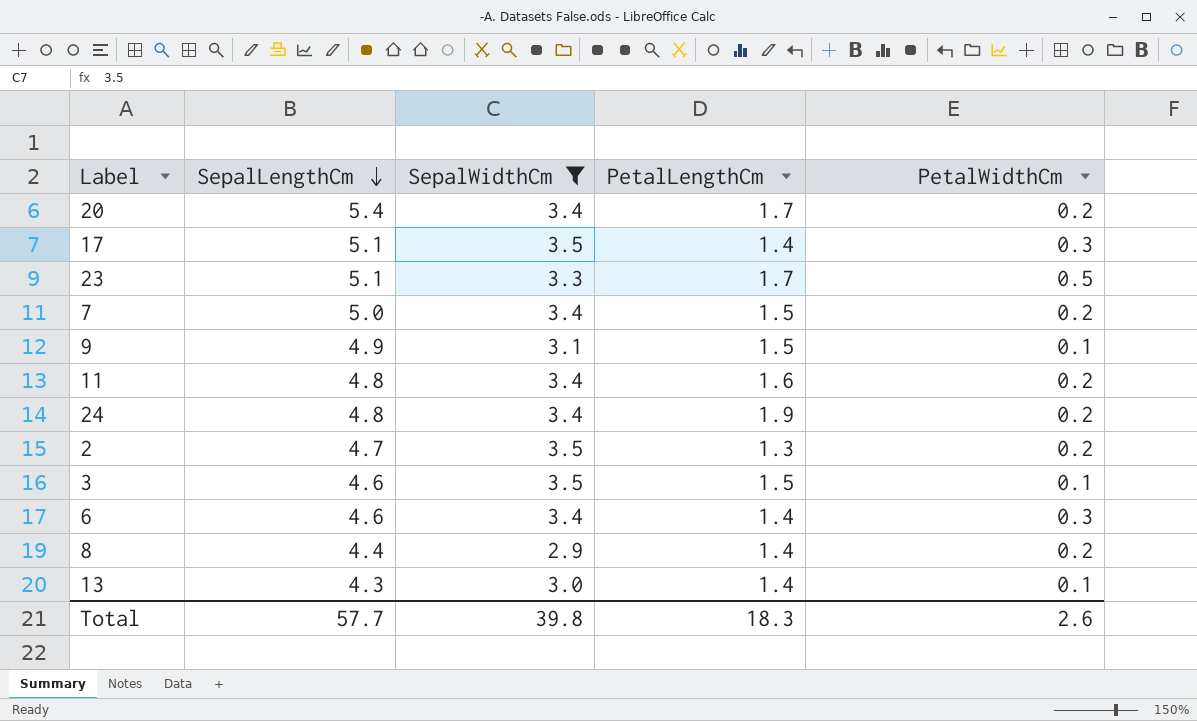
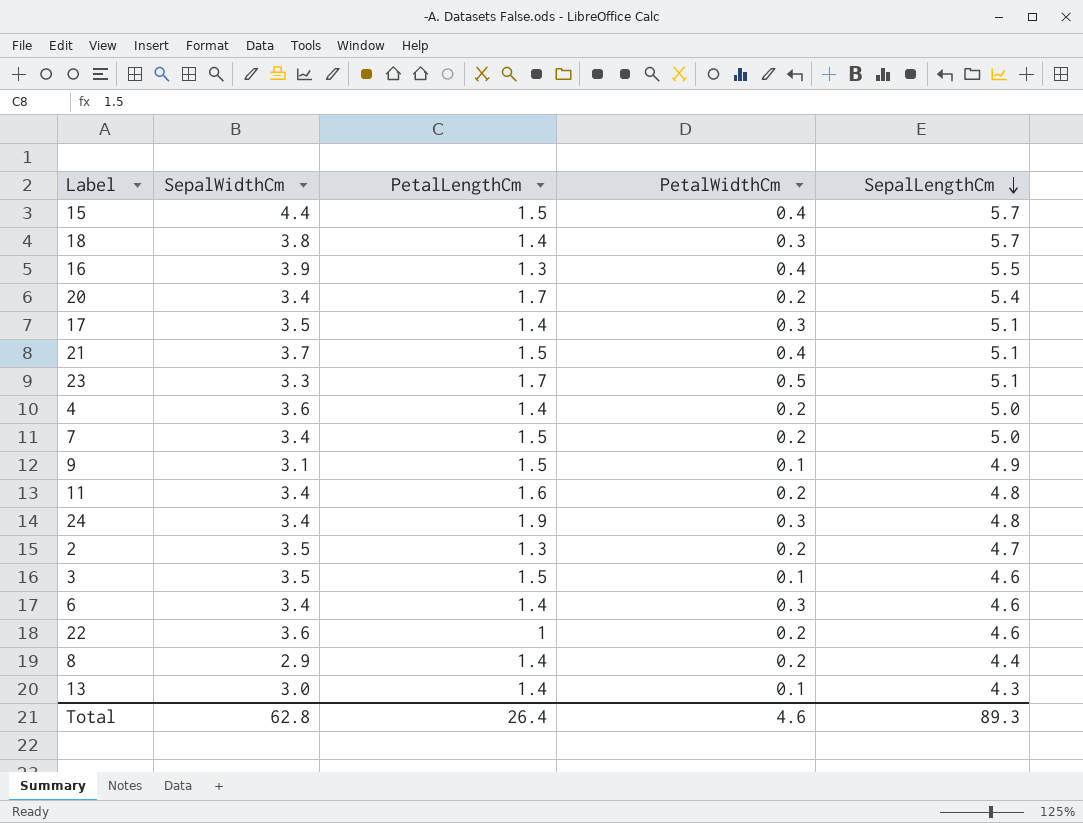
filter: SepalWidthCm <= 3.5 -> none
column SepalLengthCm | position: 2 -> 5
24 | PetalWidthCm: 0.2 -> 0.3
Total | SepalWidthCm: 39.8 -> 62.8
Total | PetalLengthCm: 18.3 -> 26.4
Total | PetalWidthCm: 2.6 -> 4.6
Total | SepalLengthCm: 57.7 -> 89.3

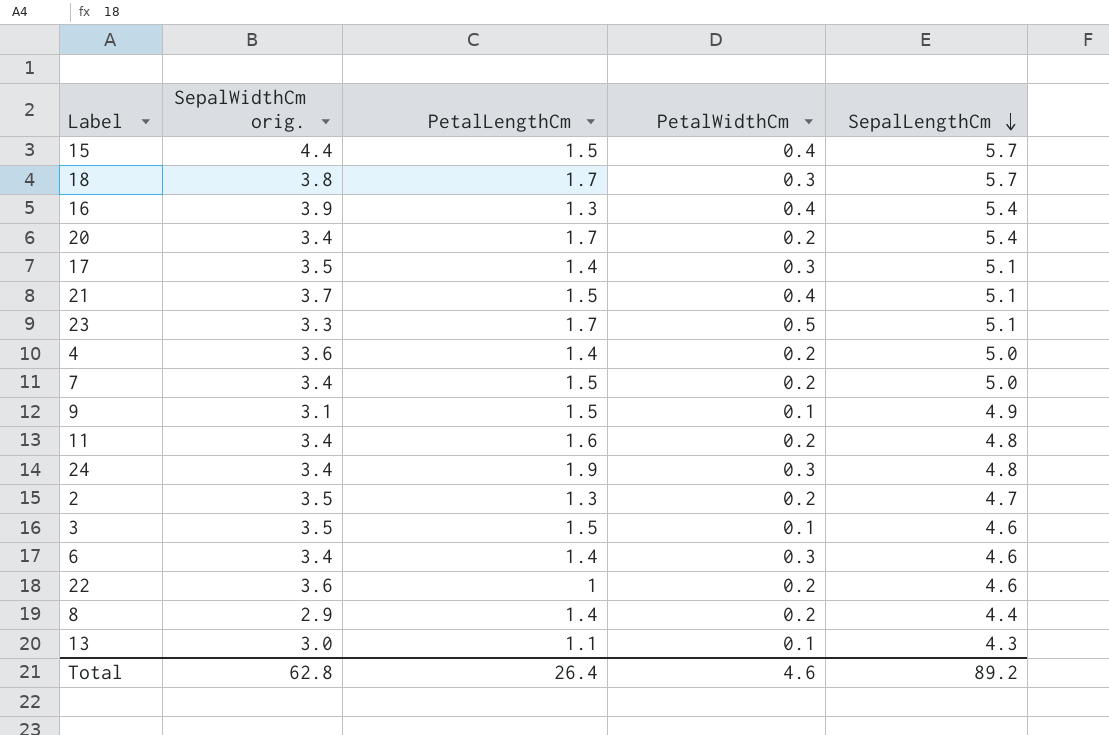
column name: SepalWidthCm -> SepalWidthCm orig.
18 | PetalLengthCm: 1.4 -> 1.7
16 | SepalLengthCm: 5.5 -> 5.4
13 | PetalLengthCm: 1.4 -> 1.1
Total | SepalLengthCm: 89.3 -> 89.2

